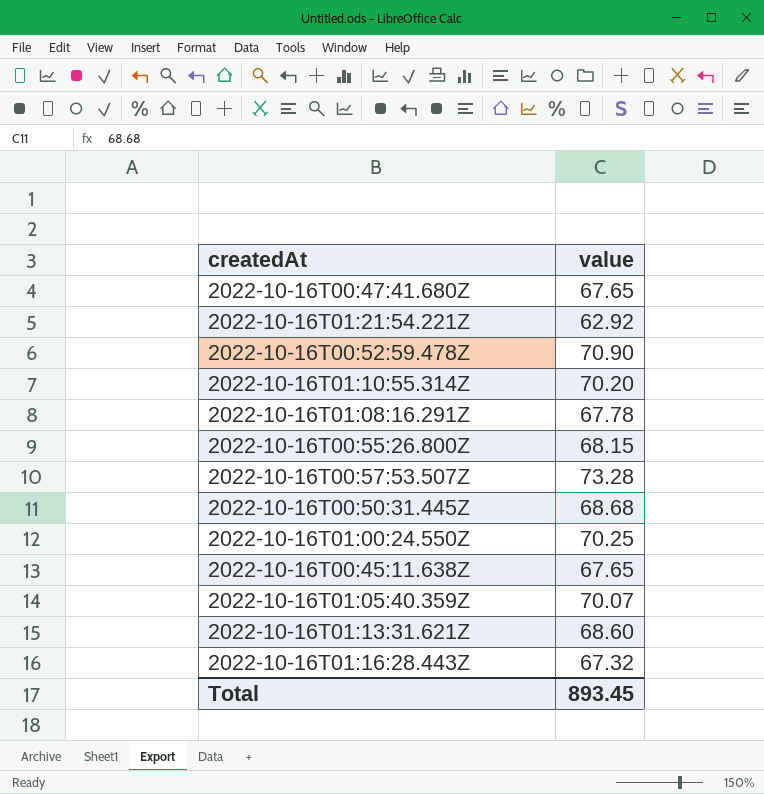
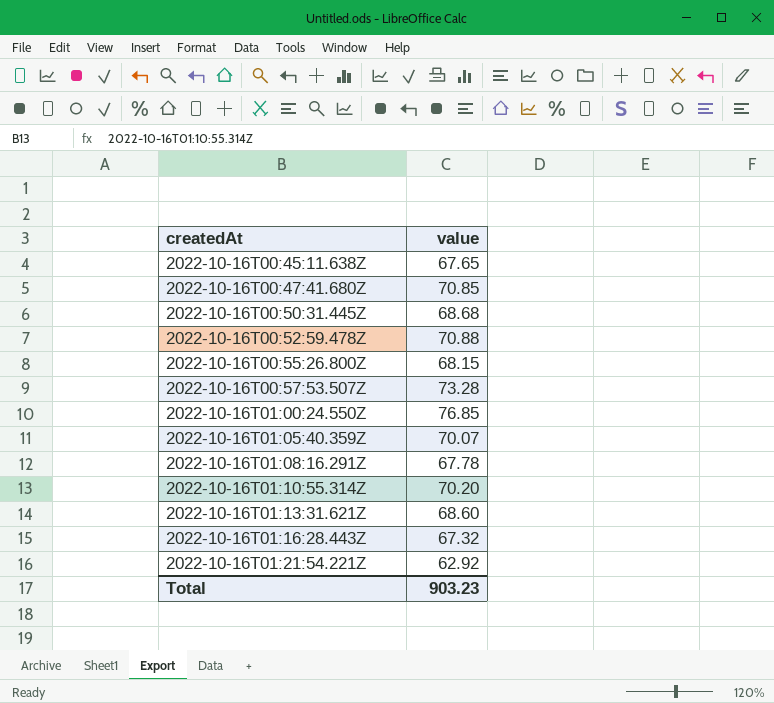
row order: none -> createdAt ascending
2022-10-16T00:47:41.680Z | value: 67.65 -> 70.85
2022-10-16T00:52:59.478Z | value: 70.90 -> 70.88
2022-10-16T01:00:24.550Z | value: 70.25 -> 76.85
Total | value: 893.45 -> 903.23

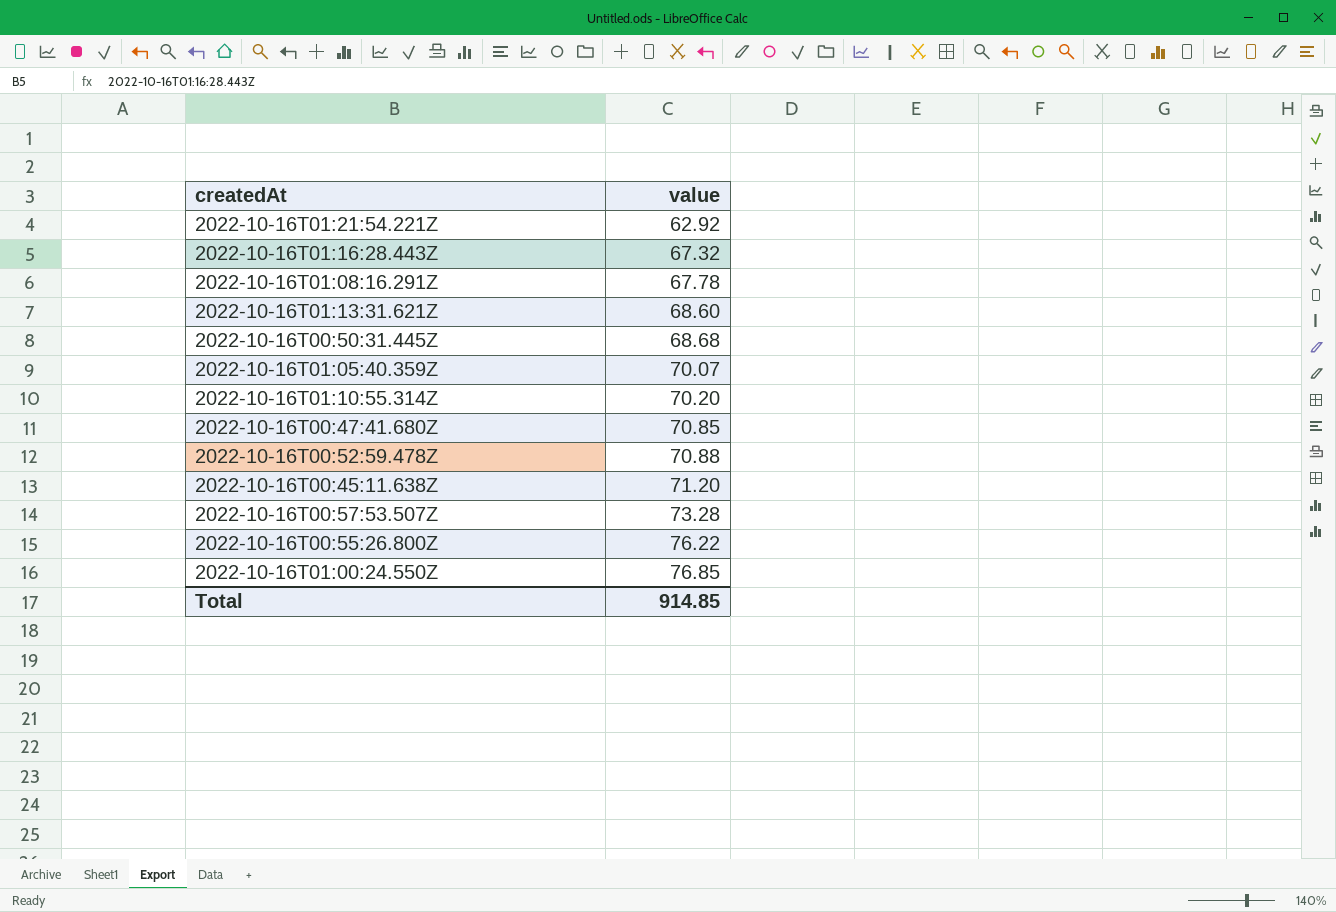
row order: createdAt ascending -> value ascending
2022-10-16T00:45:11.638Z | value: 67.65 -> 71.20
2022-10-16T00:55:26.800Z | value: 68.15 -> 76.22
Total | value: 903.23 -> 914.85

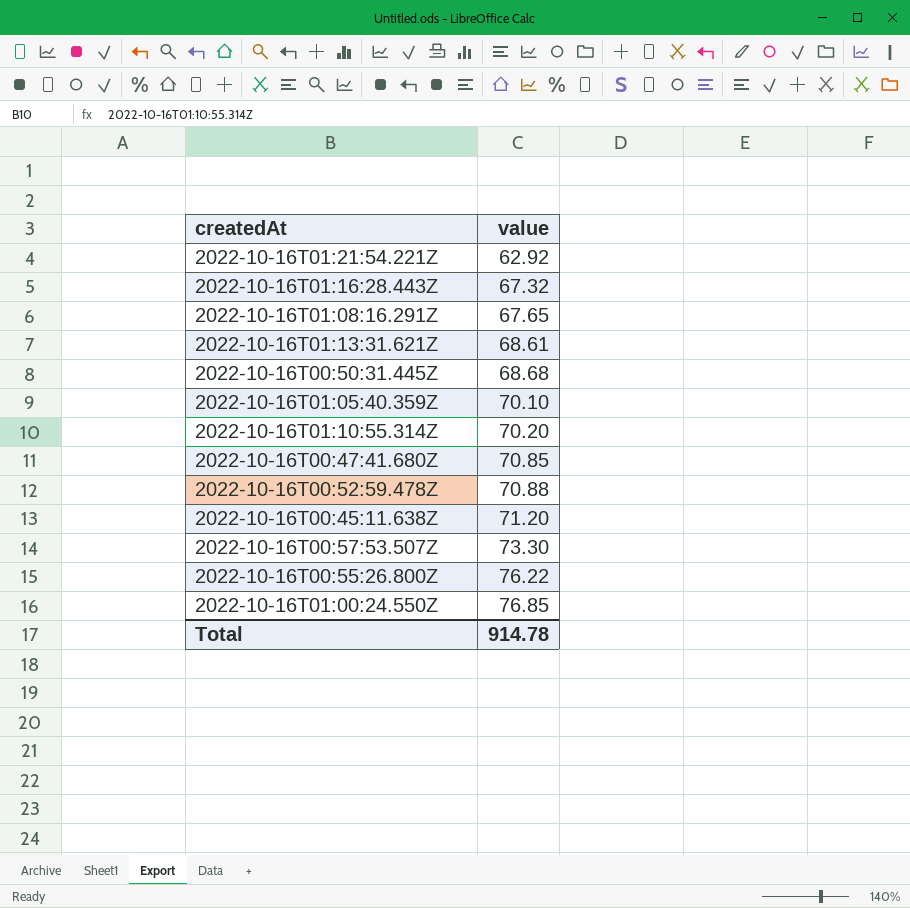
2022-10-16T01:08:16.291Z | value: 67.78 -> 67.65
2022-10-16T01:13:31.621Z | value: 68.60 -> 68.61
2022-10-16T01:05:40.359Z | value: 70.07 -> 70.10
2022-10-16T00:57:53.507Z | value: 73.28 -> 73.30
Total | value: 914.85 -> 914.78

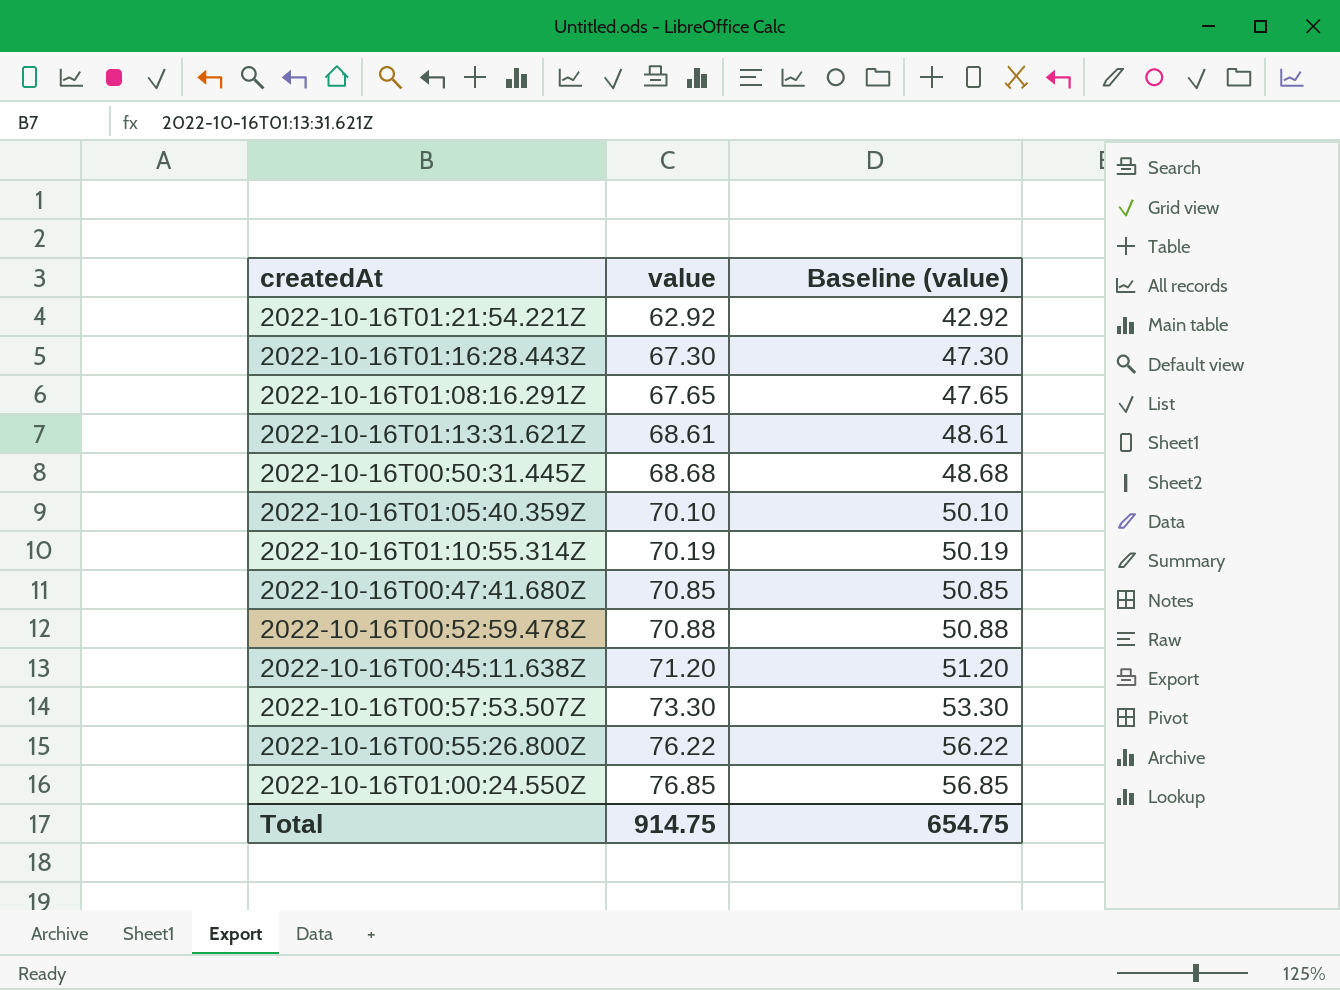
column Baseline (value) | formula: none -> [value] - 20
2022-10-16T01:16:28.443Z | value: 67.32 -> 67.30
2022-10-16T01:10:55.314Z | value: 70.20 -> 70.19
Total | value: 914.78 -> 914.75

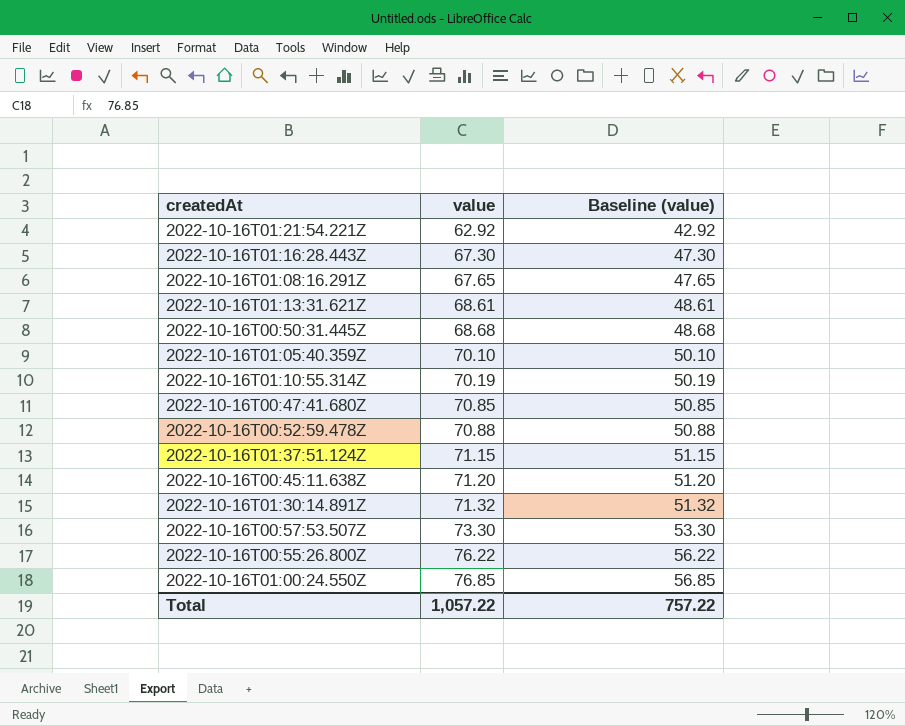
row 2022-10-16T01:37:51.124Z: none -> 71.15 | 51.15
row 2022-10-16T01:30:14.891Z: none -> 71.32 | 51.32
Total | value: 914.75 -> 1,057.22
Total | Baseline (value): 654.75 -> 757.22

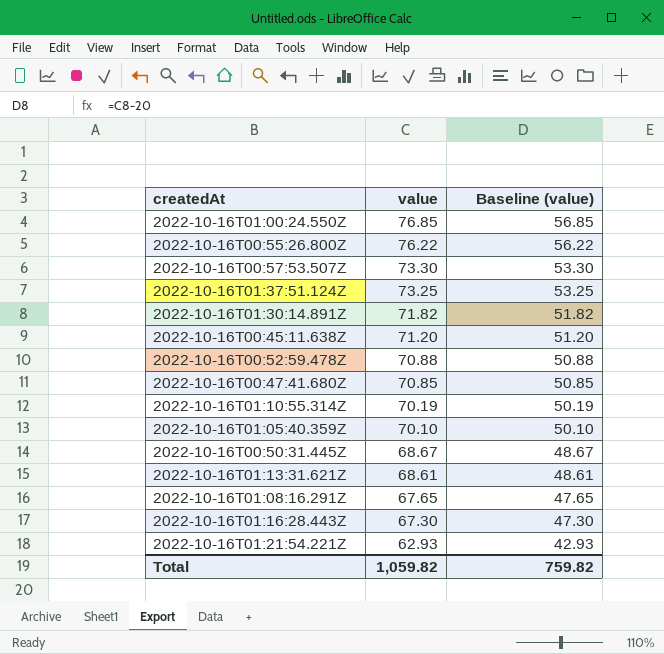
row order: value ascending -> value descending
2022-10-16T01:37:51.124Z | value: 71.15 -> 73.25
2022-10-16T01:37:51.124Z | Baseline (value): 51.15 -> 53.25
2022-10-16T01:30:14.891Z | value: 71.32 -> 71.82
2022-10-16T01:30:14.891Z | Baseline (value): 51.32 -> 51.82
2022-10-16T00:50:31.445Z | value: 68.68 -> 68.67
2022-10-16T00:50:31.445Z | Baseline (value): 48.68 -> 48.67
2022-10-16T01:21:54.221Z | value: 62.92 -> 62.93
2022-10-16T01:21:54.221Z | Baseline (value): 42.92 -> 42.93
Total | value: 1,057.22 -> 1,059.82
Total | Baseline (value): 757.22 -> 759.82

